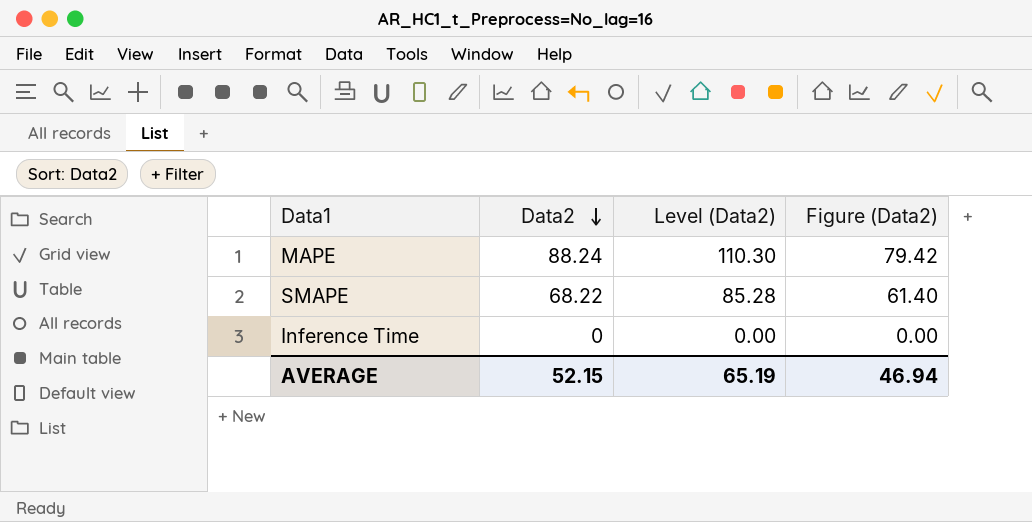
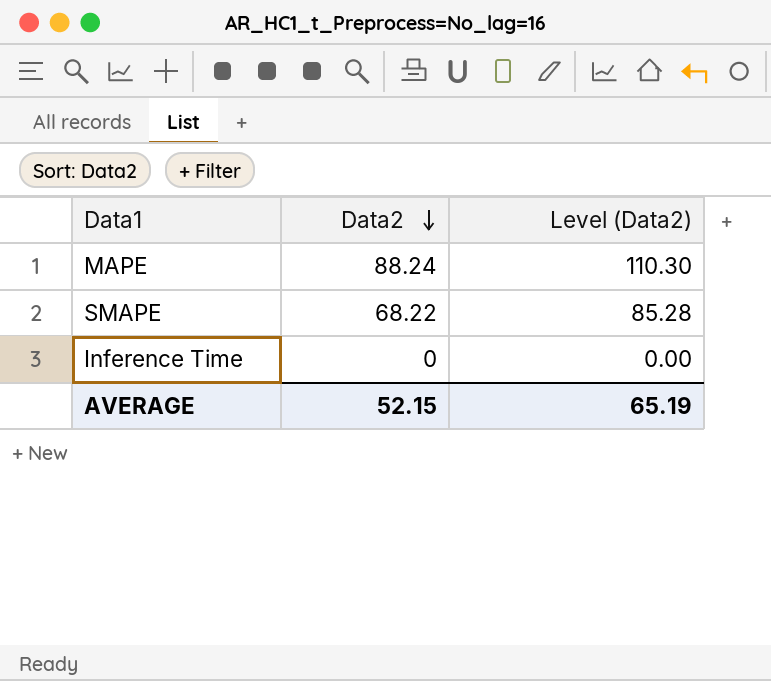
column Figure (Data2) | formula: [Data2] * 0.9 -> none

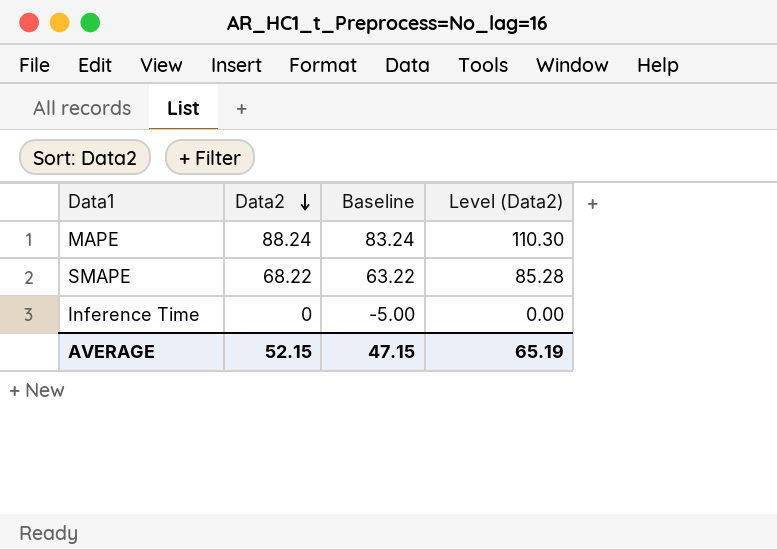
column Baseline | formula: none -> [Data2] - 5

